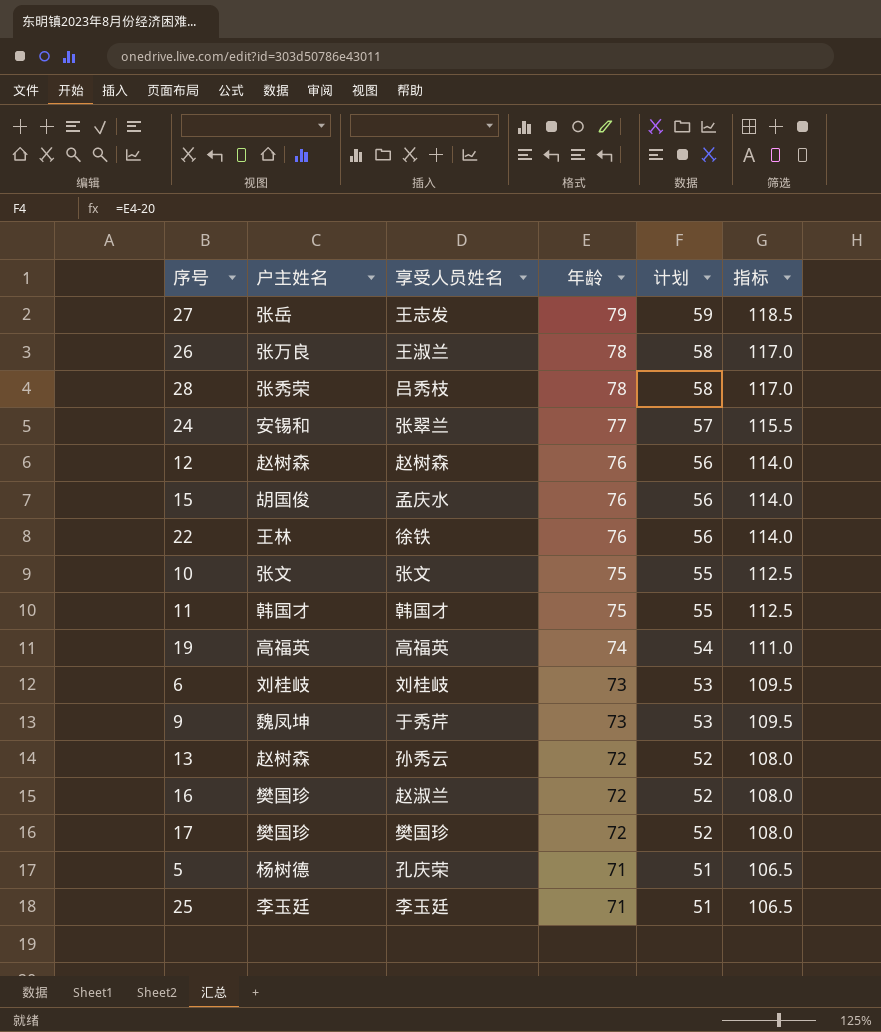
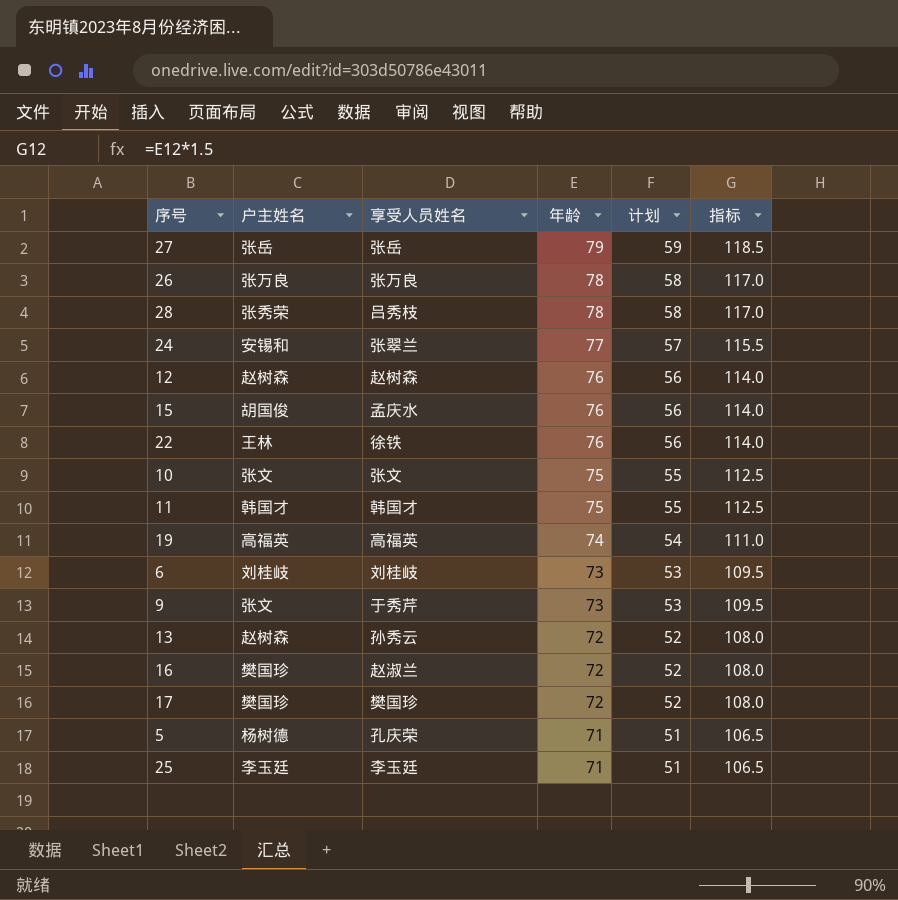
27 | 享受人员姓名: 王志发 -> 张岳
26 | 享受人员姓名: 王淑兰 -> 张万良
9 | 户主姓名: 魏凤坤 -> 张文

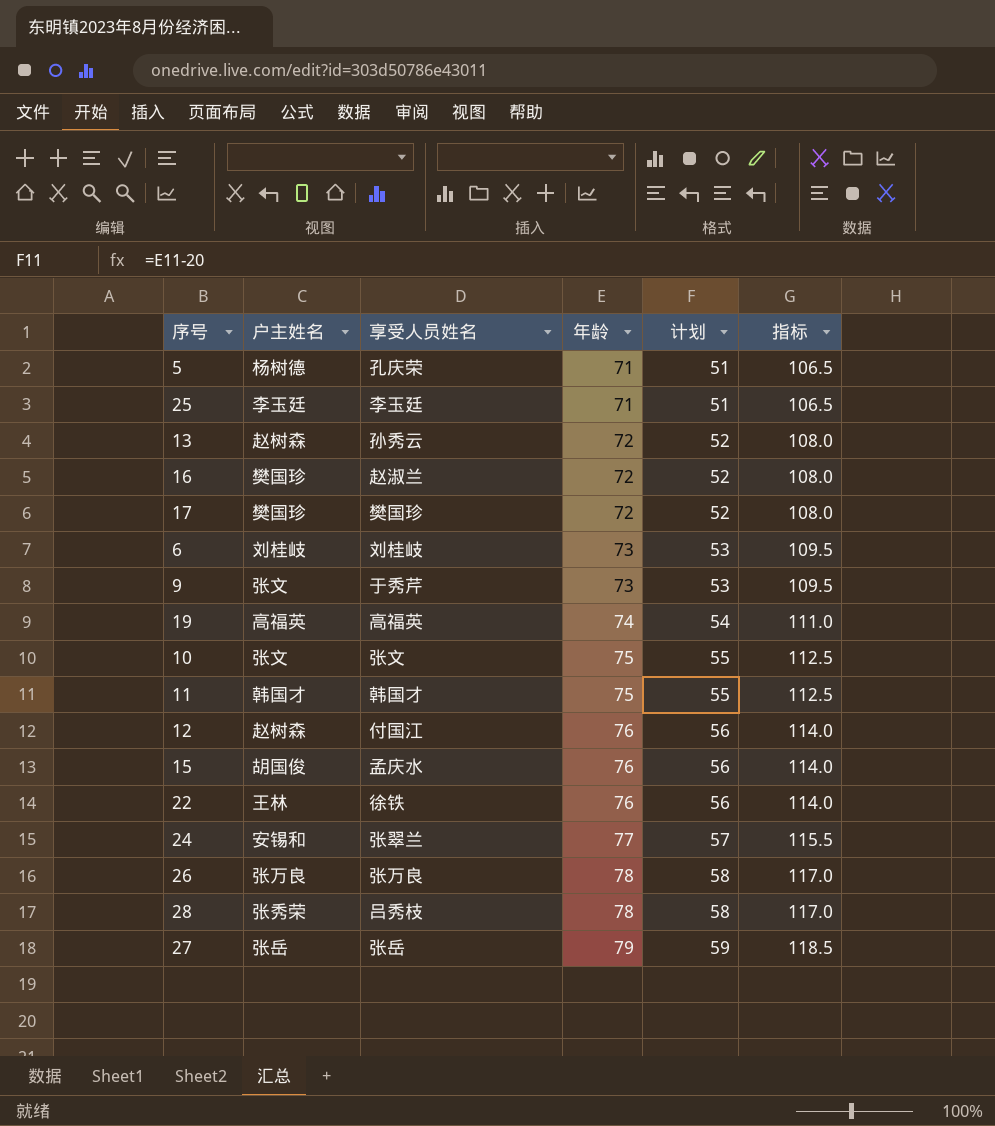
row order: 年龄 descending -> 年龄 ascending
12 | 享受人员姓名: 赵树森 -> 付国江

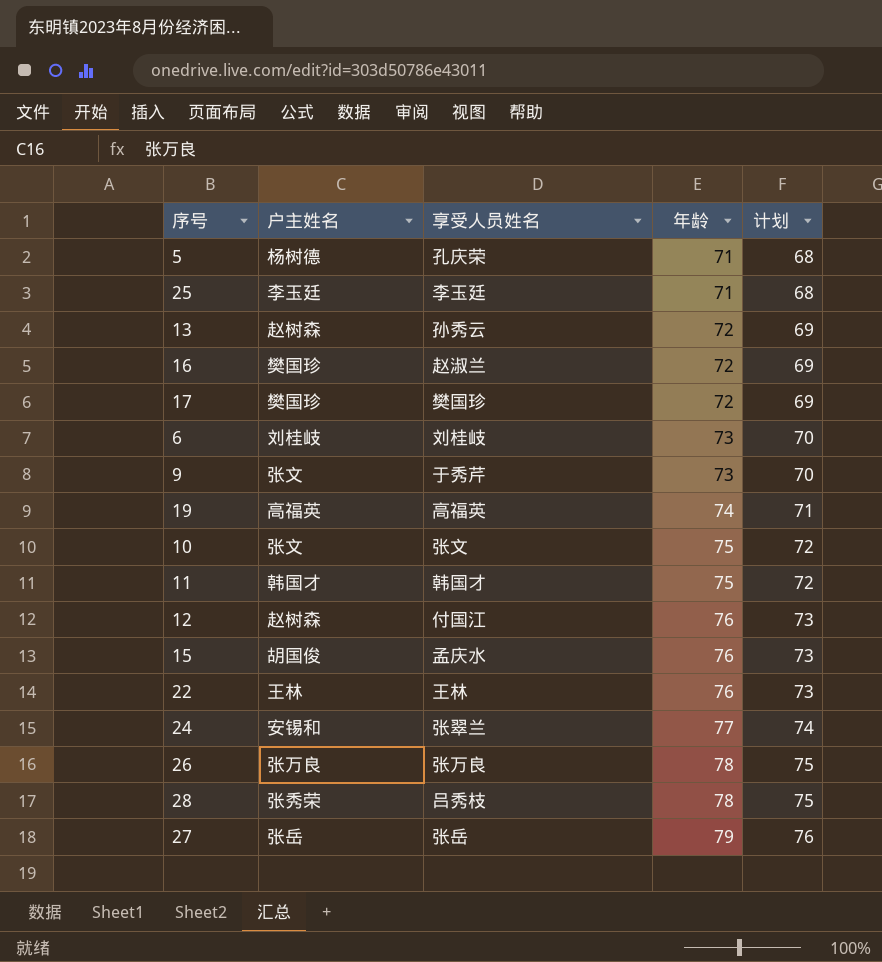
column 指标 | formula: [年龄] * 1.5 -> none
column 计划 | formula: [年龄] - 20 -> [年龄] - 3
22 | 享受人员姓名: 徐铁 -> 王林

